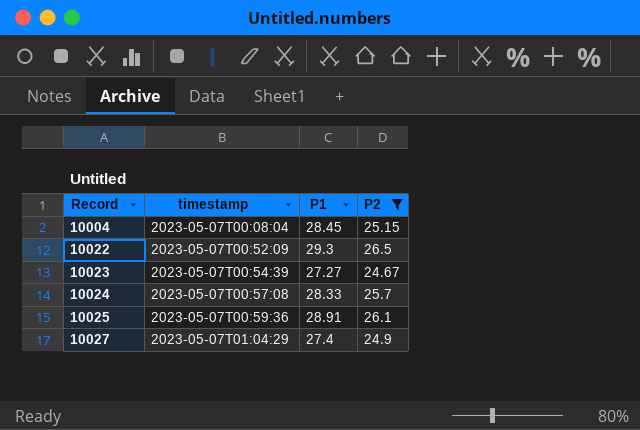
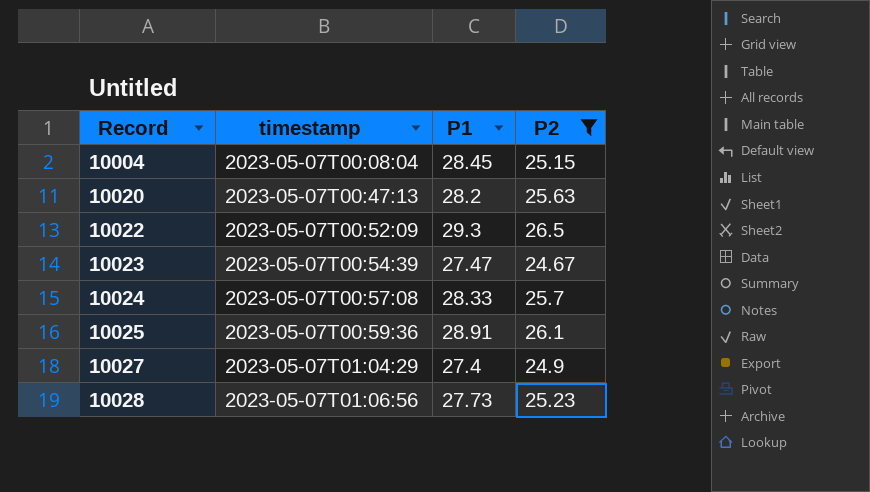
row 10020: none -> 2023-05-07T00:47:13 | 28.2 | 25.63
10023 | P1: 27.27 -> 27.47
row 10028: none -> 2023-05-07T01:06:56 | 27.73 | 25.23

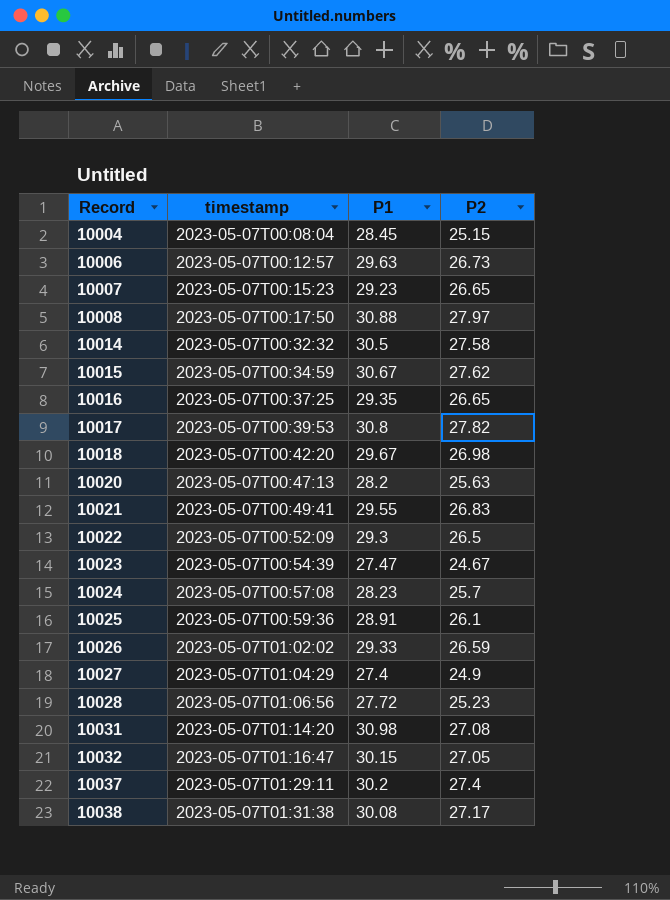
filter: P2 <= 26.5 -> none
10024 | P1: 28.33 -> 28.23
10028 | P1: 27.73 -> 27.72

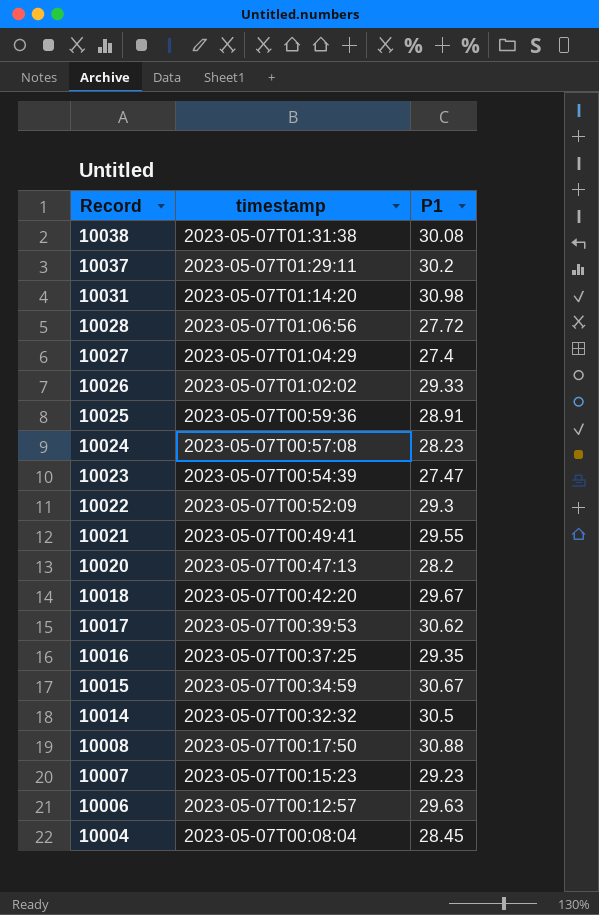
row order: Record ascending -> Record descending
column P2 | position: 4 -> none
row 10032: 2023-05-07T01:16:47 | 30.15 | 27.05 -> none
10017 | P1: 30.8 -> 30.62

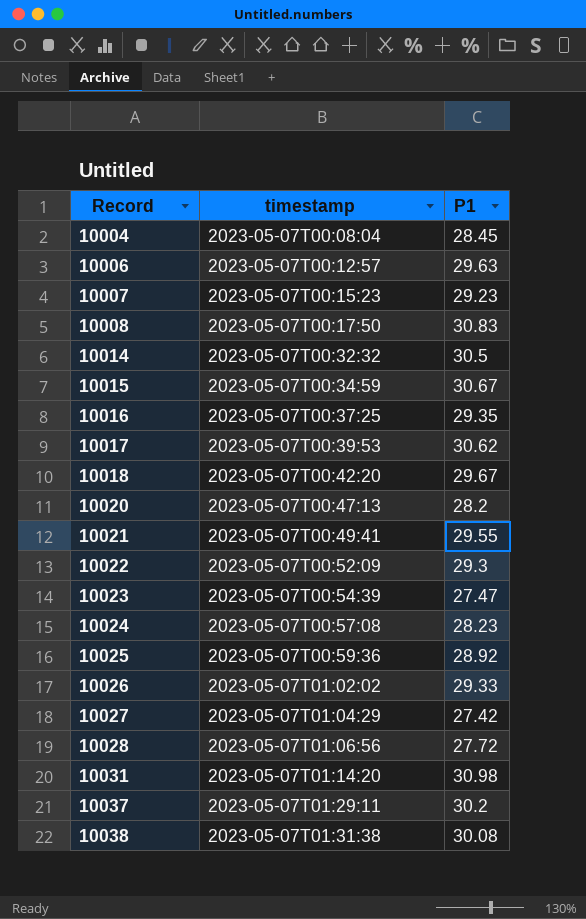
row order: Record descending -> Record ascending
10008 | P1: 30.88 -> 30.83
10025 | P1: 28.91 -> 28.92
10027 | P1: 27.4 -> 27.42

